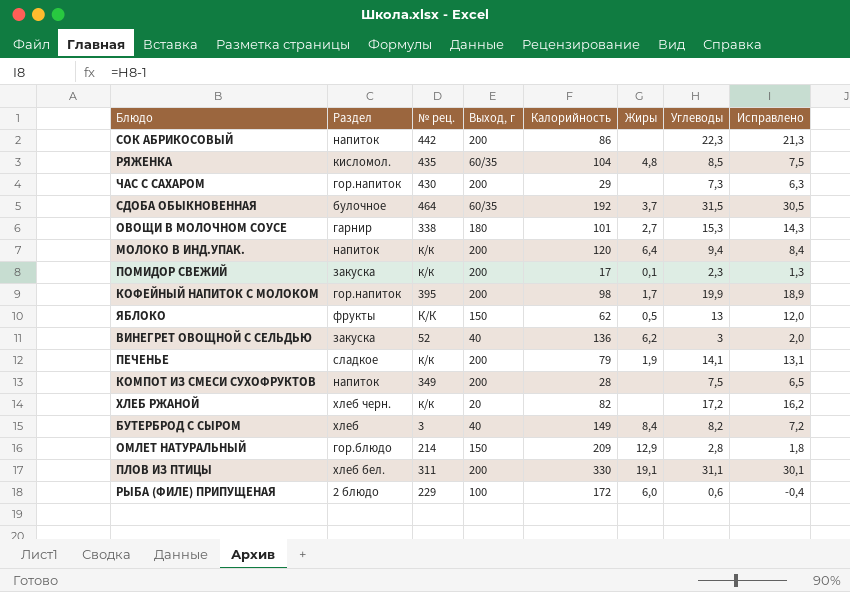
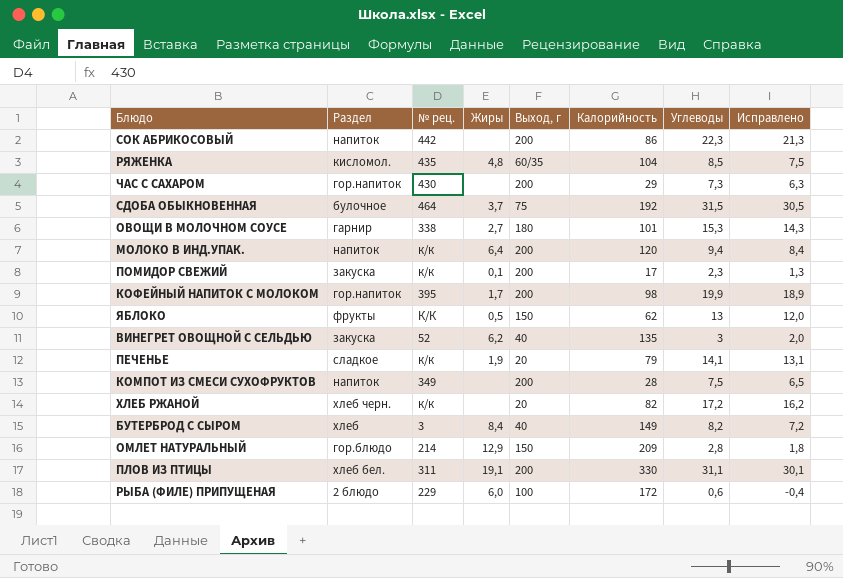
column Жиры | position: 6 -> 4
СДОБА ОБЫКНОВЕННАЯ | Выход, г: 60/35 -> 75
ВИНЕГРЕТ ОВОЩНОЙ С СЕЛЬДЬЮ | Калорийность: 136 -> 135
ПЕЧЕНЬЕ | Выход, г: 200 -> 20

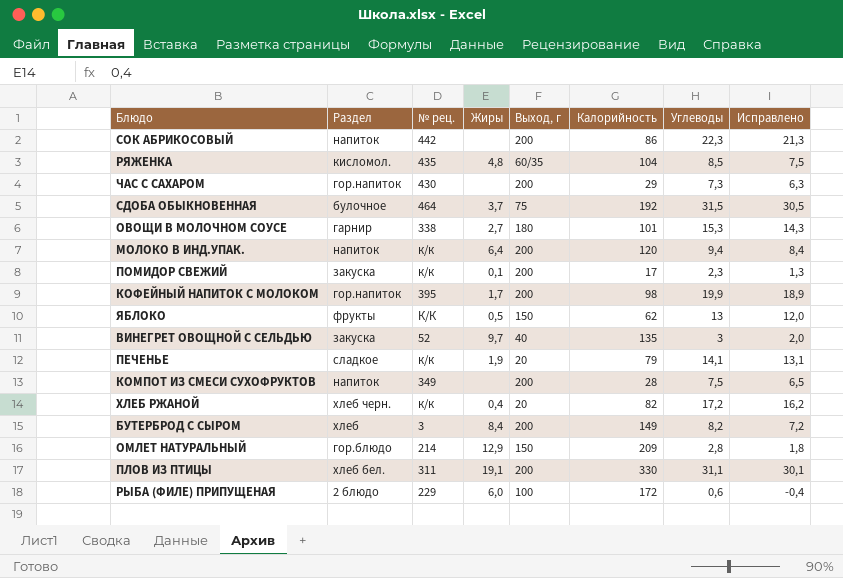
ВИНЕГРЕТ ОВОЩНОЙ С СЕЛЬДЬЮ | Жиры: 6,2 -> 9,7
ХЛЕБ РЖАНОЙ | Жиры: none -> 0,4
БУТЕРБРОД С СЫРОМ | Выход, г: 40 -> 200

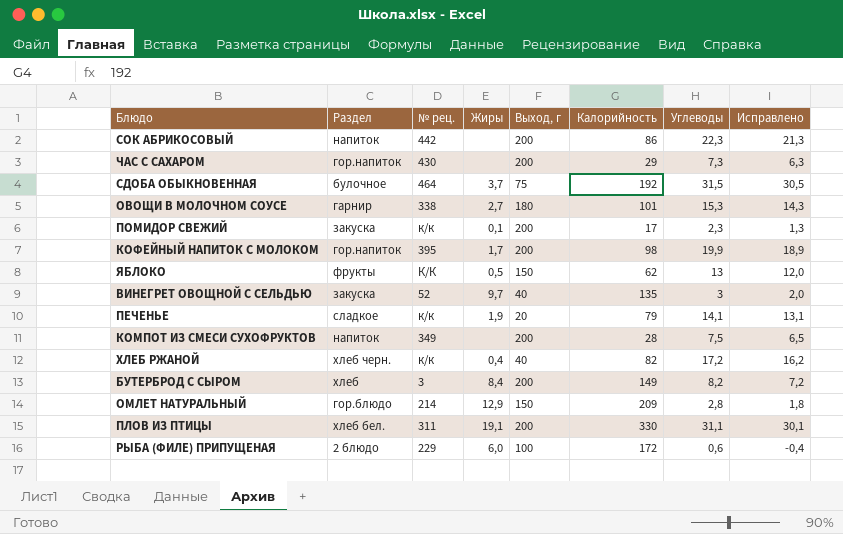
row РЯЖЕНКА: кисломол. | 435 | 4,8 | 60/35 | 104 | 8,5 | 7,5 -> none
row МОЛОКО В ИНД.УПАК.: напиток | к/к | 6,4 | 200 | 120 | 9,4 | 8,4 -> none
ХЛЕБ РЖАНОЙ | Выход, г: 20 -> 40

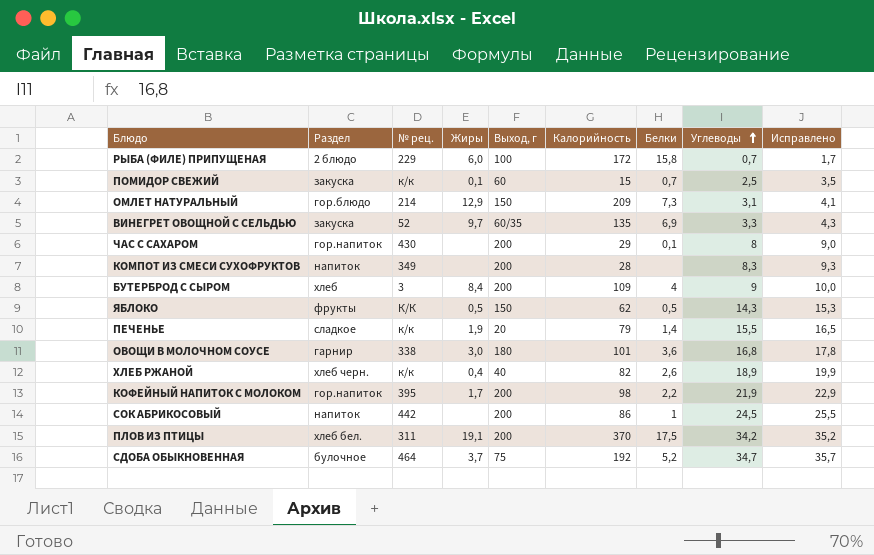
row order: none -> Углеводы ascending
column Белки | position: none -> 7
column Исправлено | formula: [Углеводы] - 1 -> [Углеводы] + 1
РЫБА (ФИЛЕ) ПРИПУЩЕНАЯ | Углеводы: 0,6 -> 0,7
ПОМИДОР СВЕЖИЙ | Выход, г: 200 -> 60
ПОМИДОР СВЕЖИЙ | Калорийность: 17 -> 15
ПОМИДОР СВЕЖИЙ | Углеводы: 2,3 -> 2,5
ОМЛЕТ НАТУРАЛЬНЫЙ | Углеводы: 2,8 -> 3,1
ВИНЕГРЕТ ОВОЩНОЙ С СЕЛЬДЬЮ | Выход, г: 40 -> 60/35
ВИНЕГРЕТ ОВОЩНОЙ С СЕЛЬДЬЮ | Углеводы: 3 -> 3,3
ЧАС С САХАРОМ | Углеводы: 7,3 -> 8
КОМПОТ ИЗ СМЕСИ СУХОФРУКТОВ | Углеводы: 7,5 -> 8,3
БУТЕРБРОД С СЫРОМ | Калорийность: 149 -> 109
БУТЕРБРОД С СЫРОМ | Углеводы: 8,2 -> 9
ЯБЛОКО | Углеводы: 13 -> 14,3
ПЕЧЕНЬЕ | Углеводы: 14,1 -> 15,5
ОВОЩИ В МОЛОЧНОМ СОУСЕ | Жиры: 2,7 -> 3,0
ОВОЩИ В МОЛОЧНОМ СОУСЕ | Углеводы: 15,3 -> 16,8
ХЛЕБ РЖАНОЙ | Углеводы: 17,2 -> 18,9
КОФЕЙНЫЙ НАПИТОК С МОЛОКОМ | Углеводы: 19,9 -> 21,9
СОК АБРИКОСОВЫЙ | Углеводы: 22,3 -> 24,5
ПЛОВ ИЗ ПТИЦЫ | Калорийность: 330 -> 370
ПЛОВ ИЗ ПТИЦЫ | Углеводы: 31,1 -> 34,2
СДОБА ОБЫКНОВЕННАЯ | Углеводы: 31,5 -> 34,7

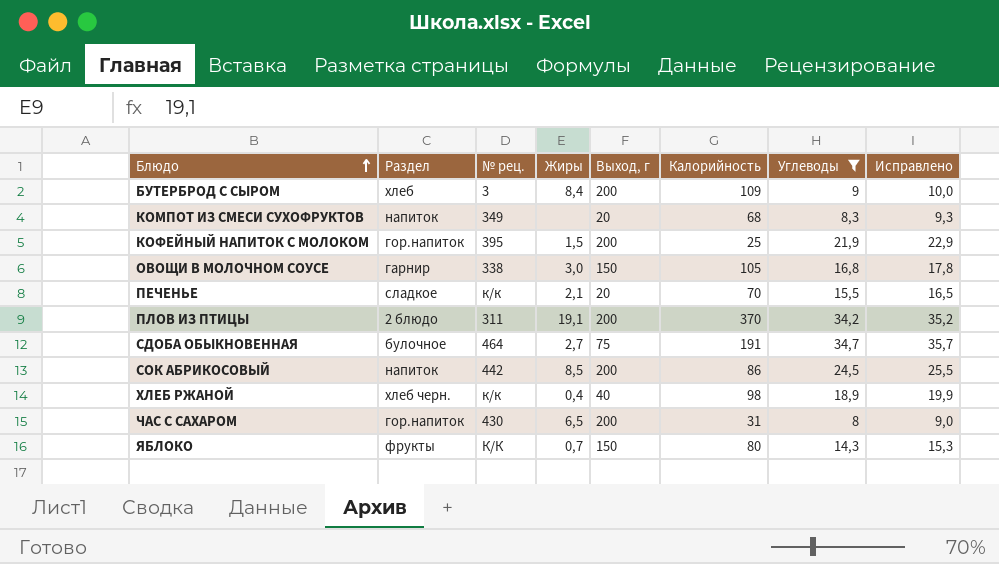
filter: none -> Углеводы >= 8
row order: Углеводы ascending -> Блюдо ascending
column Белки | position: 7 -> none
КОМПОТ ИЗ СМЕСИ СУХОФРУКТОВ | Выход, г: 200 -> 20
КОМПОТ ИЗ СМЕСИ СУХОФРУКТОВ | Калорийность: 28 -> 68
КОФЕЙНЫЙ НАПИТОК С МОЛОКОМ | Жиры: 1,7 -> 1,5
КОФЕЙНЫЙ НАПИТОК С МОЛОКОМ | Калорийность: 98 -> 25
ОВОЩИ В МОЛОЧНОМ СОУСЕ | Выход, г: 180 -> 150
ОВОЩИ В МОЛОЧНОМ СОУСЕ | Калорийность: 101 -> 105
ПЕЧЕНЬЕ | Жиры: 1,9 -> 2,1
ПЕЧЕНЬЕ | Калорийность: 79 -> 70
ПЛОВ ИЗ ПТИЦЫ | Раздел: хлеб бел. -> 2 блюдо
СДОБА ОБЫКНОВЕННАЯ | Жиры: 3,7 -> 2,7
СДОБА ОБЫКНОВЕННАЯ | Калорийность: 192 -> 191
СОК АБРИКОСОВЫЙ | Жиры: none -> 8,5
ХЛЕБ РЖАНОЙ | Калорийность: 82 -> 98
ЧАС С САХАРОМ | Жиры: none -> 6,5
ЧАС С САХАРОМ | Калорийность: 29 -> 31
ЯБЛОКО | Жиры: 0,5 -> 0,7
ЯБЛОКО | Калорийность: 62 -> 80

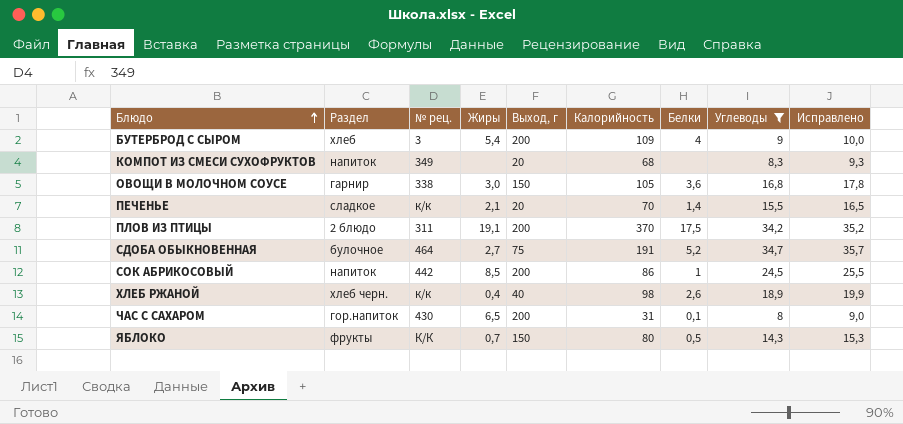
column Белки | position: none -> 7
row КОФЕЙНЫЙ НАПИТОК С МОЛОКОМ: гор.напиток | 395 | 1,5 | 200 | 25 | 21,9 | 22,9 -> none
БУТЕРБРОД С СЫРОМ | Жиры: 8,4 -> 5,4

